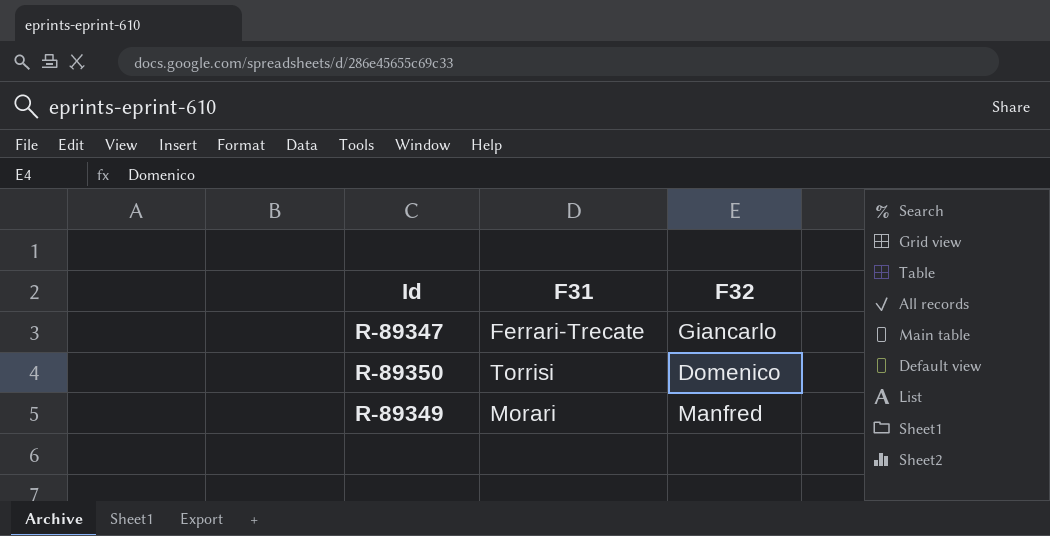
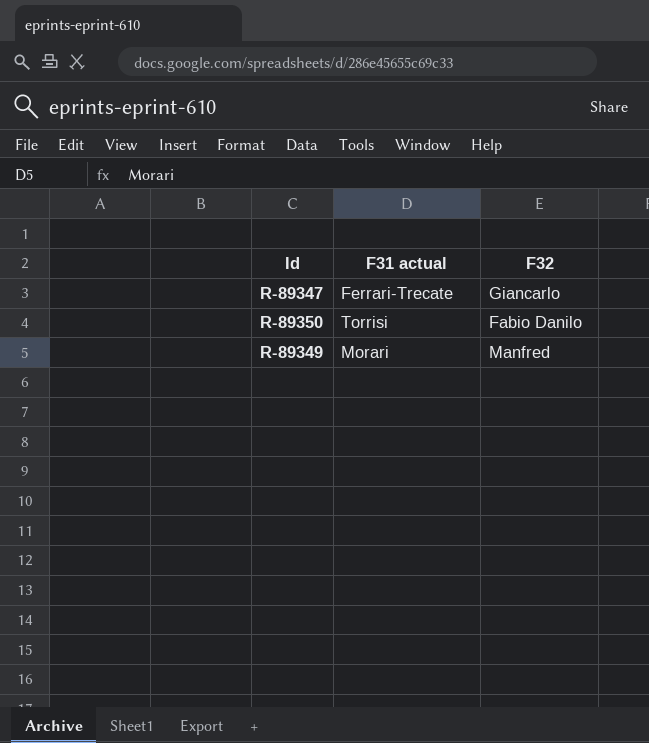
column name: F31 -> F31 actual
R-89350 | F32: Domenico -> Fabio Danilo

